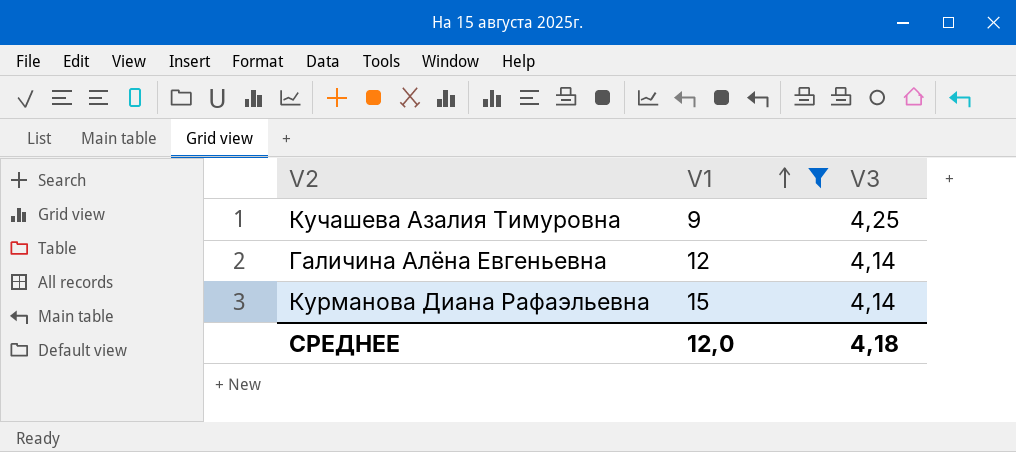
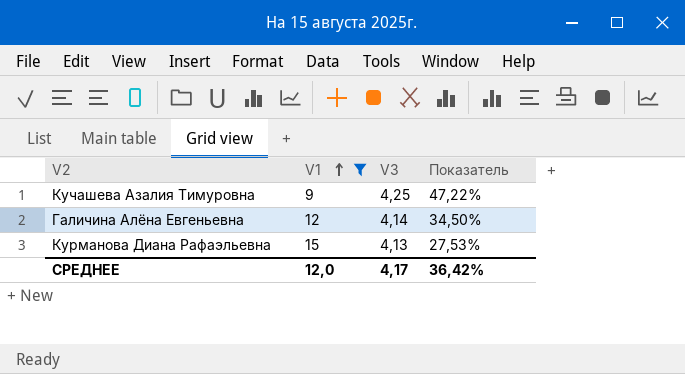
column Показатель | formula: none -> [V3] / [V1]
Курманова Диана Рафаэльевна | V3: 4,14 -> 4,13
СРЕДНЕЕ | V3: 4,18 -> 4,17

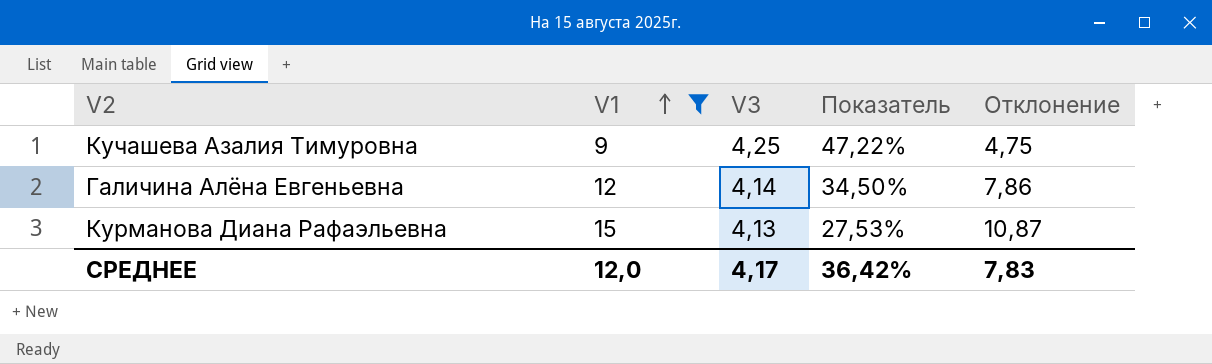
column Отклонение | formula: none -> [V1] - [V3]

